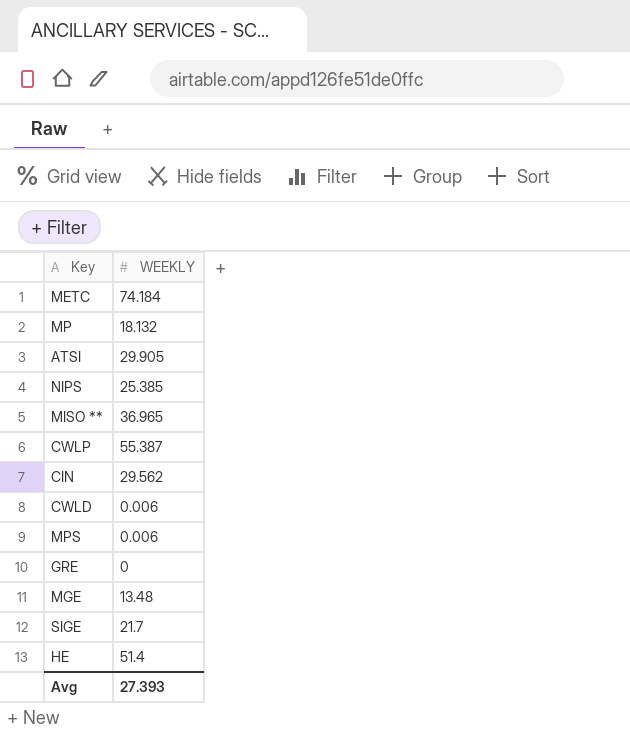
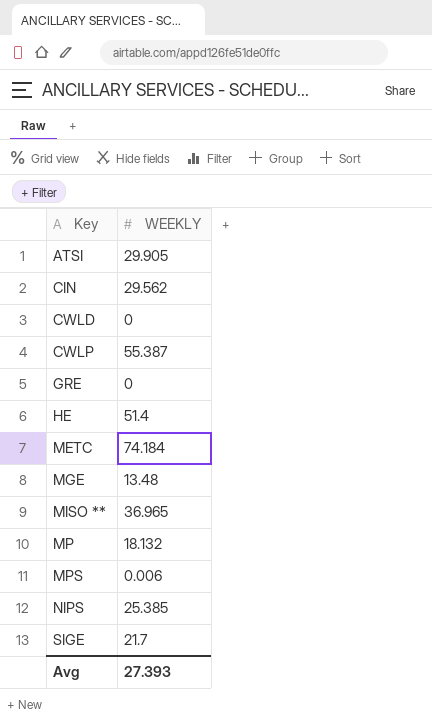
row order: none -> Key ascending
CWLD | WEEKLY: 0.006 -> 0

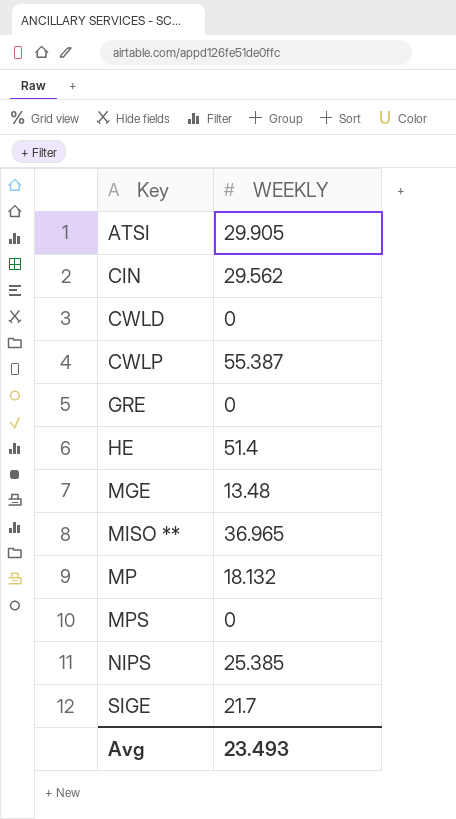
row METC: 74.184 -> none
MPS | WEEKLY: 0.006 -> 0
Avg | WEEKLY: 27.393 -> 23.493

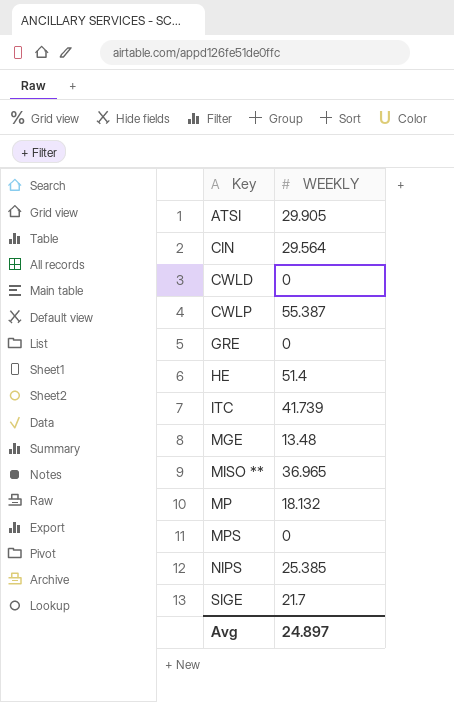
CIN | WEEKLY: 29.562 -> 29.564
row ITC: none -> 41.739
Avg | WEEKLY: 23.493 -> 24.897

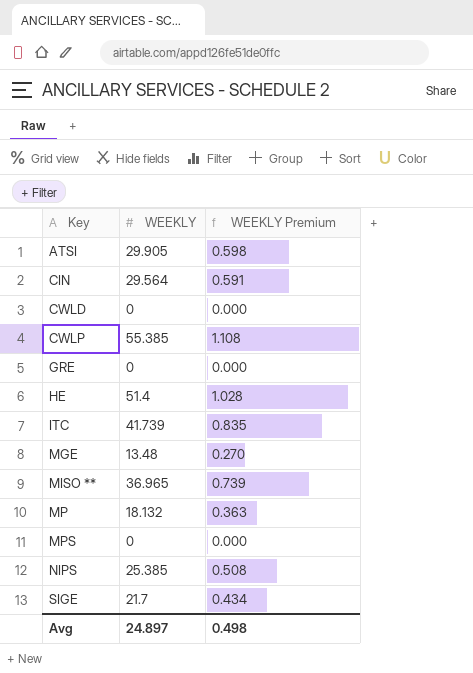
column WEEKLY Premium | formula: none -> [WEEKLY] * 0.02
CWLP | WEEKLY: 55.387 -> 55.385

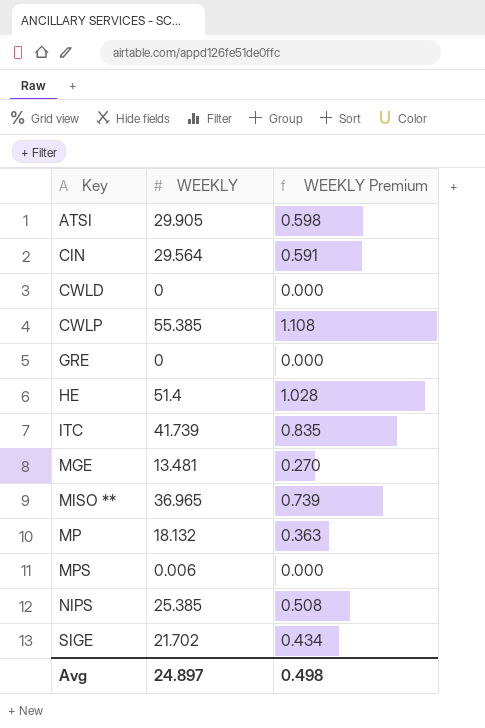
MGE | WEEKLY: 13.48 -> 13.481
MPS | WEEKLY: 0 -> 0.006
SIGE | WEEKLY: 21.7 -> 21.702

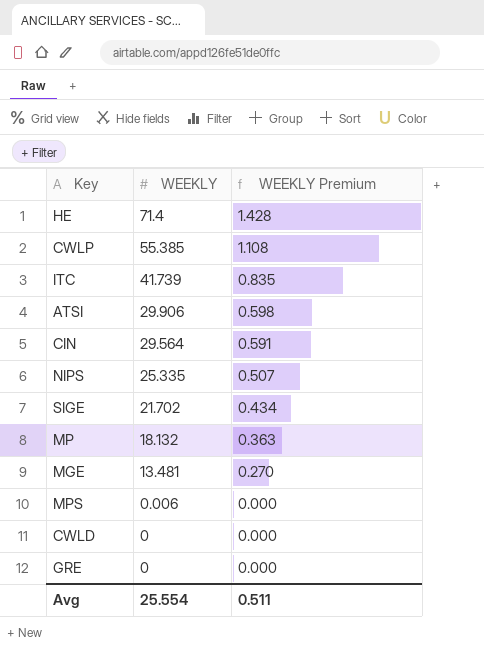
row order: Key ascending -> WEEKLY descending
row MISO **: 36.965 | 0.739 -> none
HE | WEEKLY: 51.4 -> 71.4
HE | WEEKLY Premium: 1.028 -> 1.428
ATSI | WEEKLY: 29.905 -> 29.906
NIPS | WEEKLY: 25.385 -> 25.335
NIPS | WEEKLY Premium: 0.508 -> 0.507
Avg | WEEKLY: 24.897 -> 25.554
Avg | WEEKLY Premium: 0.498 -> 0.511

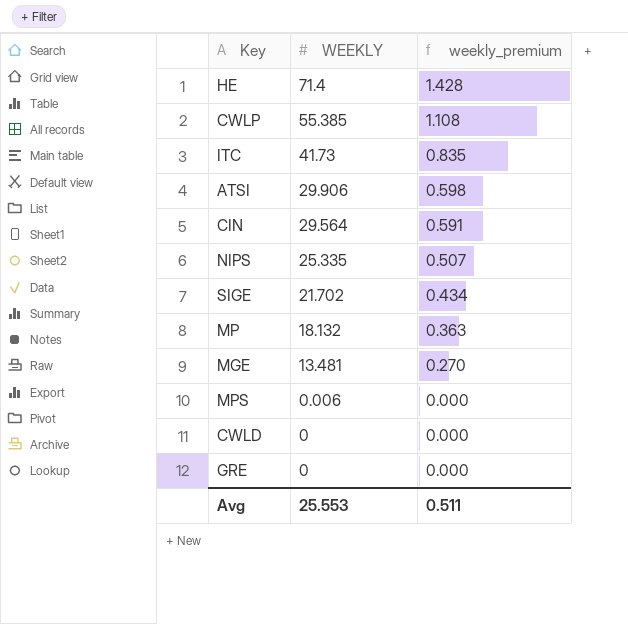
column name: WEEKLY Premium -> weekly_premium
ITC | WEEKLY: 41.739 -> 41.73
Avg | WEEKLY: 25.554 -> 25.553

